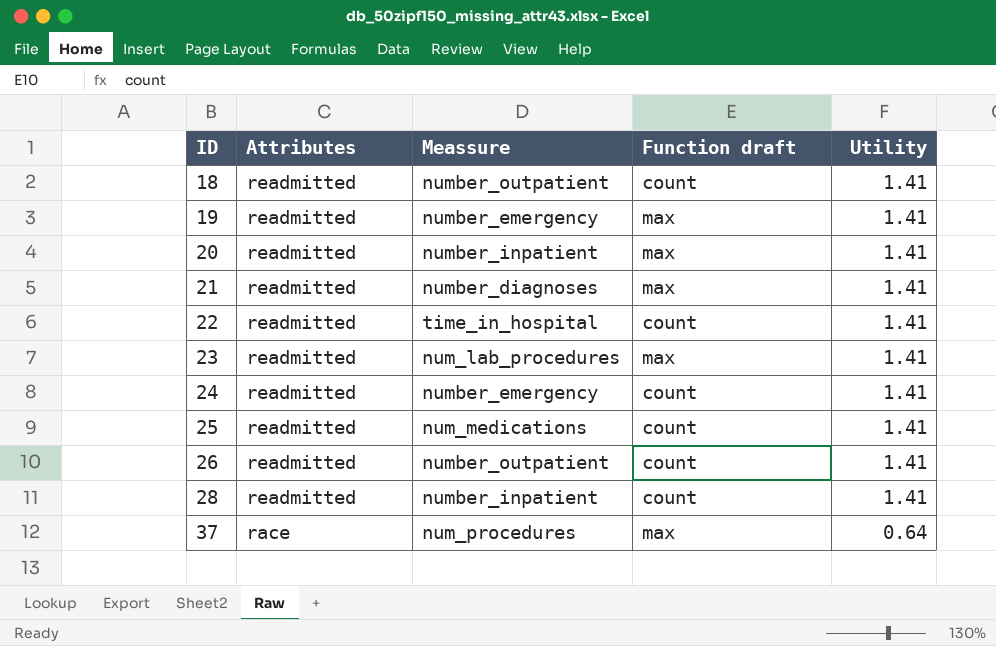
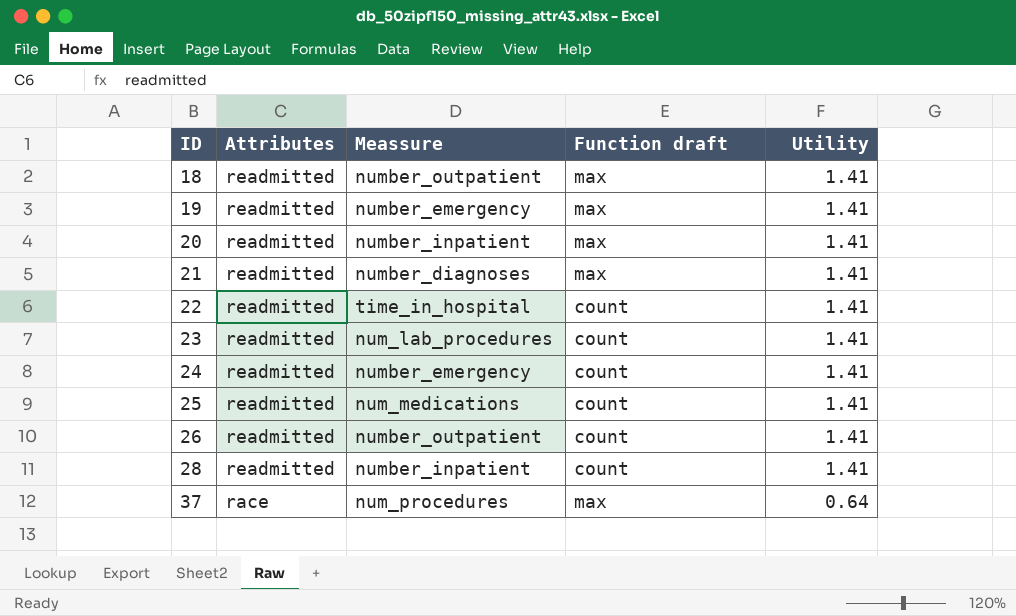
18 | Function draft: count -> max
23 | Function draft: max -> count

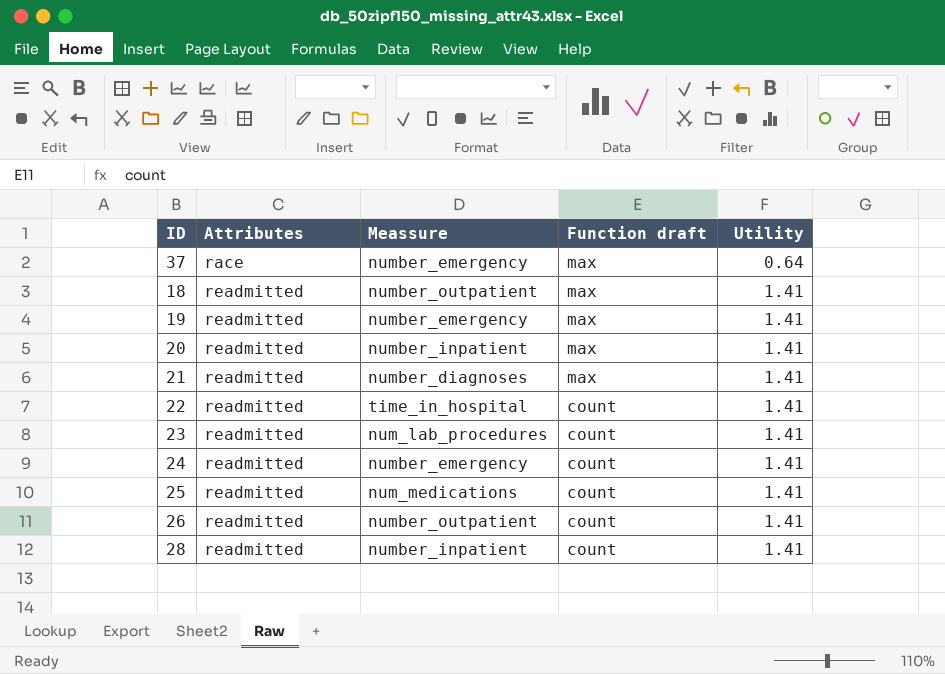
row order: ID ascending -> Attributes ascending
37 | Meassure: num_procedures -> number_emergency

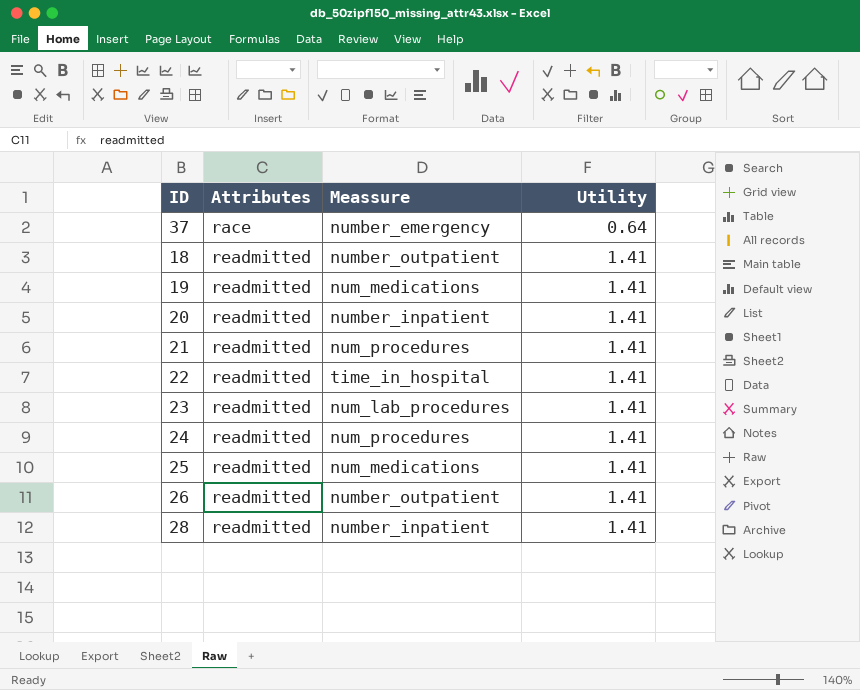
column Function draft | position: 4 -> none
19 | Meassure: number_emergency -> num_medications
21 | Meassure: number_diagnoses -> num_procedures
24 | Meassure: number_emergency -> num_procedures

